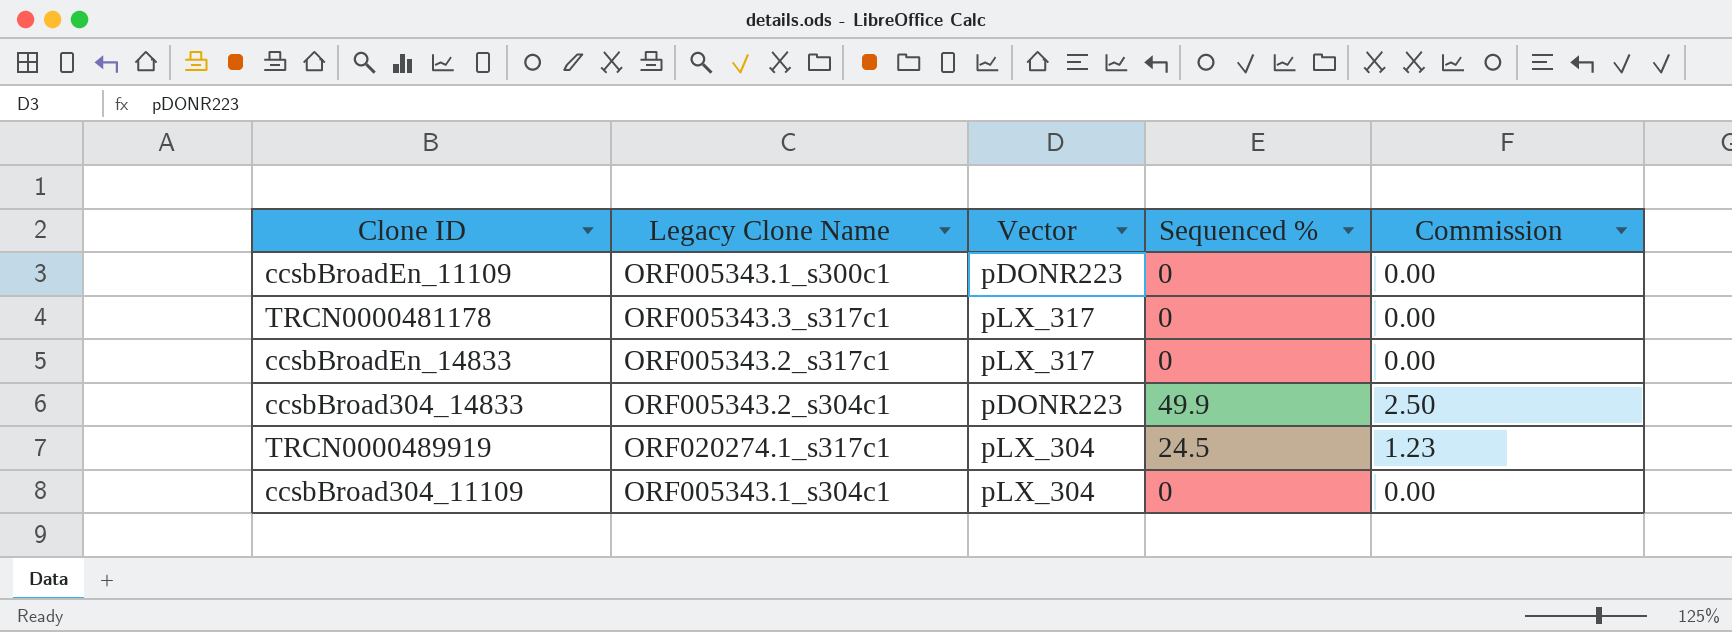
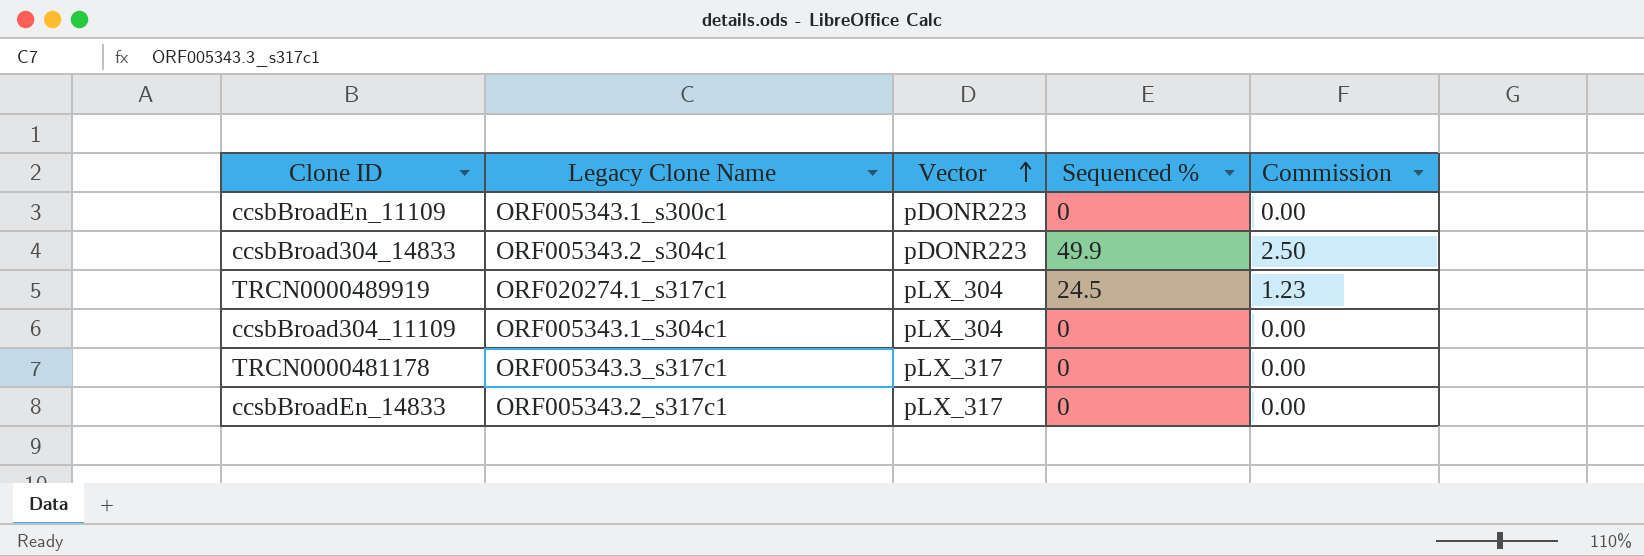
row order: none -> Vector ascending

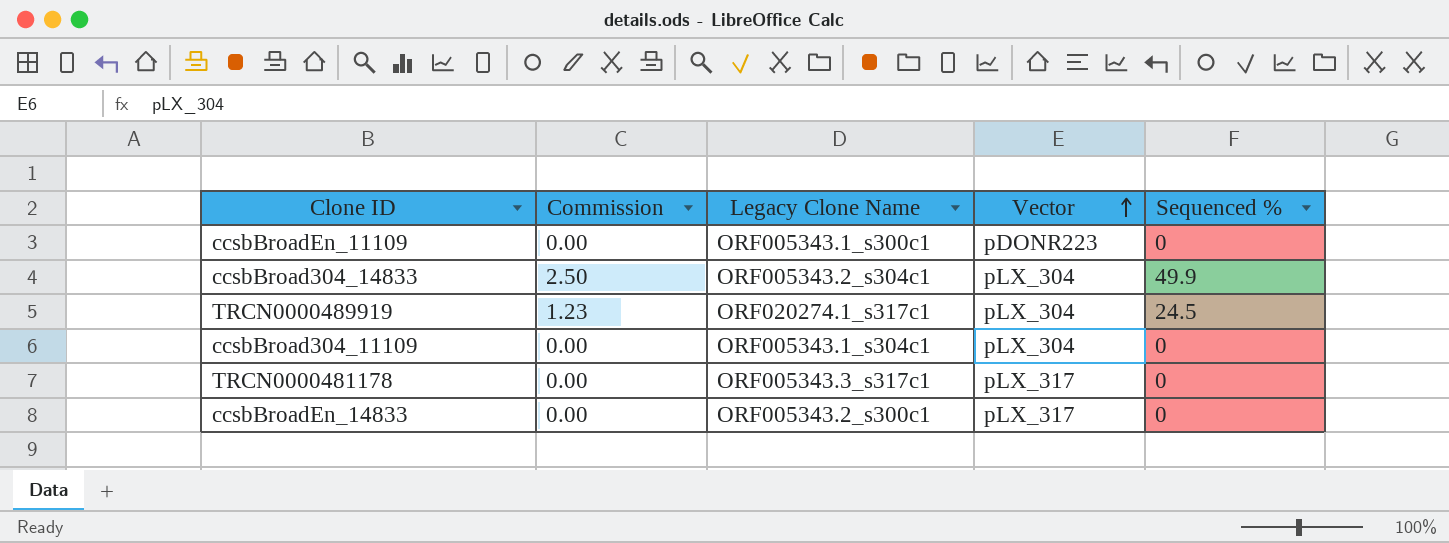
column Commission | position: 5 -> 2
ccsbBroad304_14833 | Vector: pDONR223 -> pLX_304
ccsbBroadEn_14833 | Legacy Clone Name: ORF005343.2_s317c1 -> ORF005343.2_s300c1

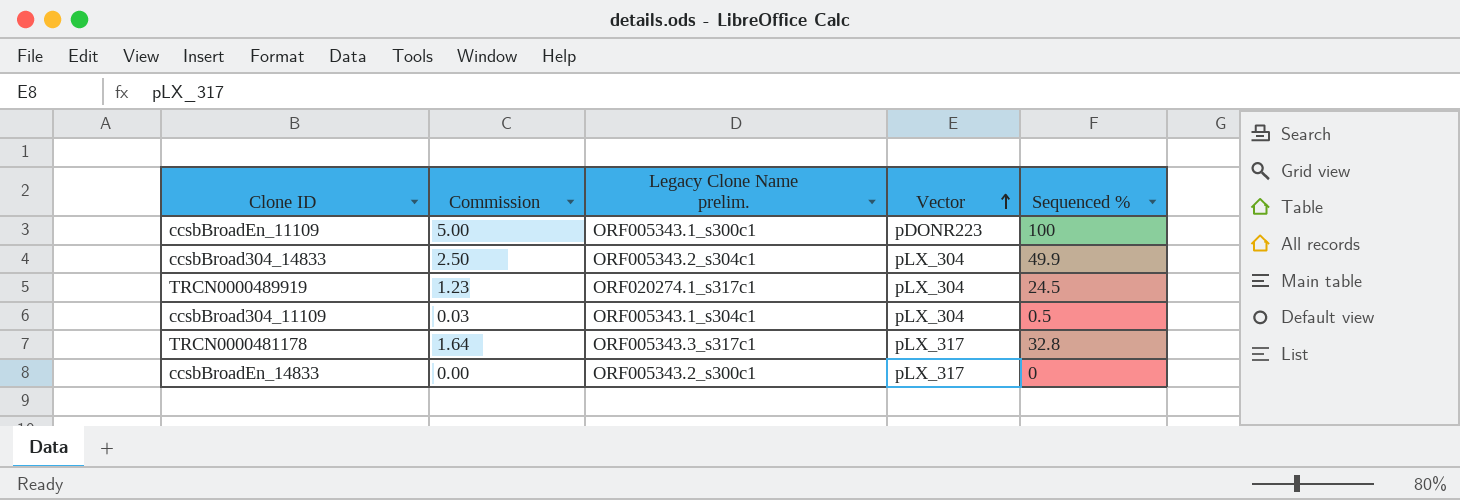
column name: Legacy Clone Name -> Legacy Clone Name prelim.
ccsbBroadEn_11109 | Commission: 0.00 -> 5.00
ccsbBroadEn_11109 | Sequenced %: 0 -> 100
ccsbBroad304_11109 | Commission: 0.00 -> 0.03
ccsbBroad304_11109 | Sequenced %: 0 -> 0.5
TRCN0000481178 | Commission: 0.00 -> 1.64
TRCN0000481178 | Sequenced %: 0 -> 32.8

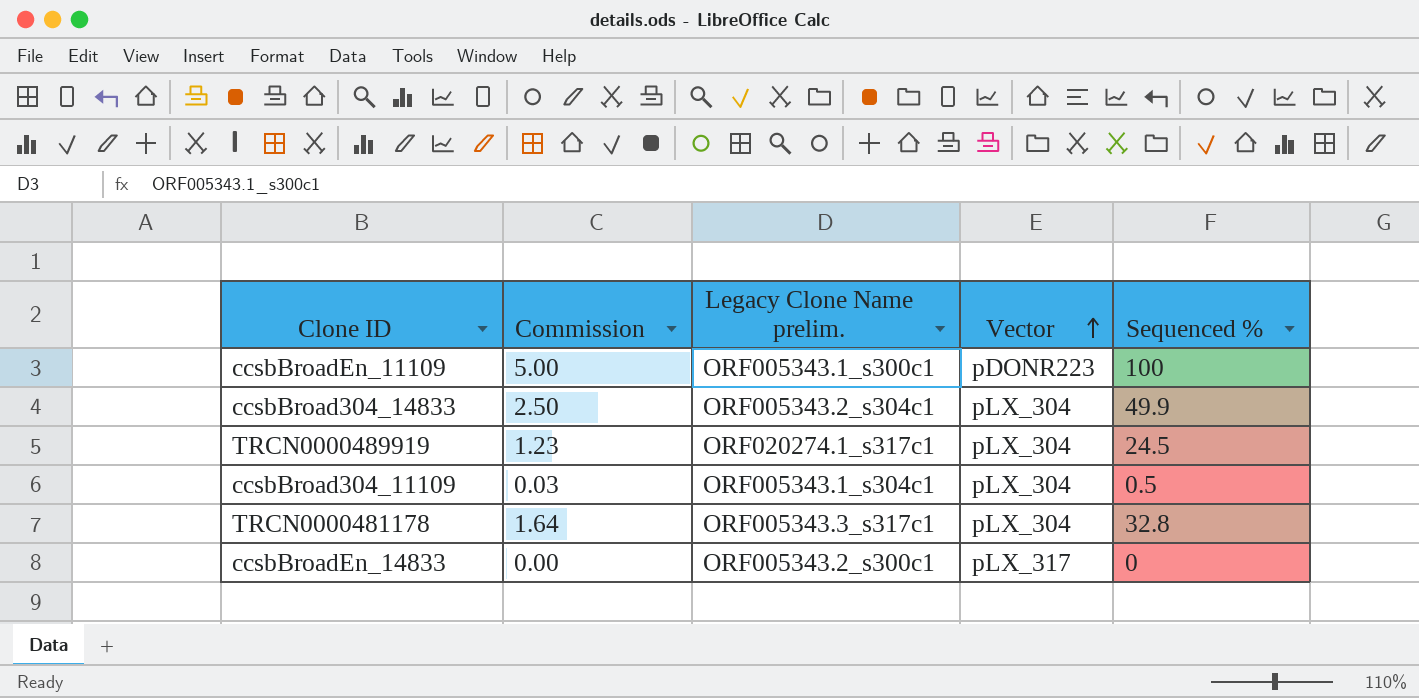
TRCN0000481178 | Vector: pLX_317 -> pLX_304

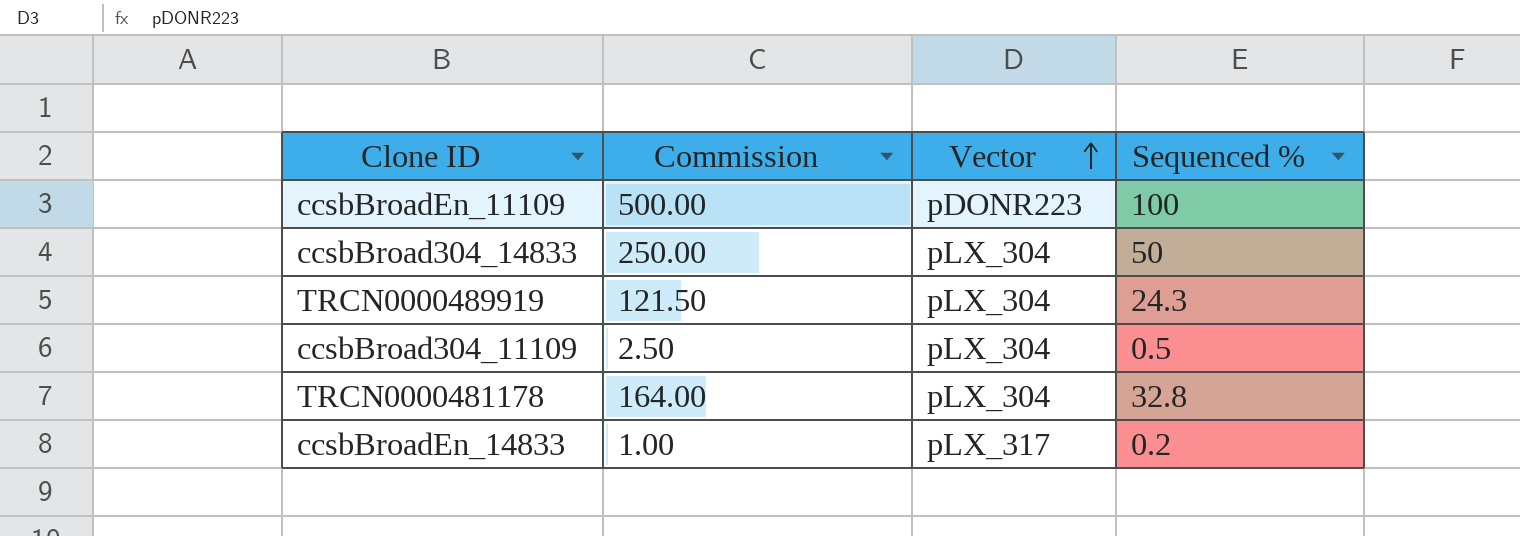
column Legacy Clone Name prelim. | position: 3 -> none
column Commission | formula: [Sequenced %] * 0.05 -> [Sequenced %] * 5
ccsbBroad304_14833 | Sequenced %: 49.9 -> 50
TRCN0000489919 | Sequenced %: 24.5 -> 24.3
ccsbBroadEn_14833 | Sequenced %: 0 -> 0.2

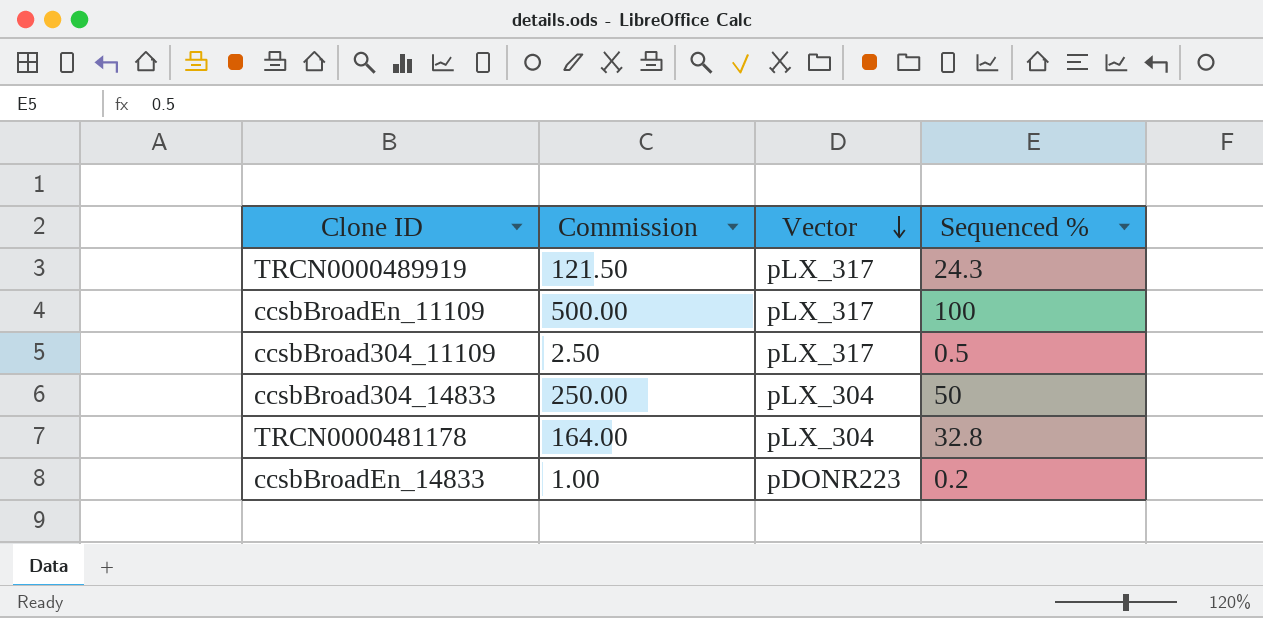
row order: Vector ascending -> Vector descending
TRCN0000489919 | Vector: pLX_304 -> pLX_317
ccsbBroadEn_11109 | Vector: pDONR223 -> pLX_317
ccsbBroad304_11109 | Vector: pLX_304 -> pLX_317
ccsbBroadEn_14833 | Vector: pLX_317 -> pDONR223

